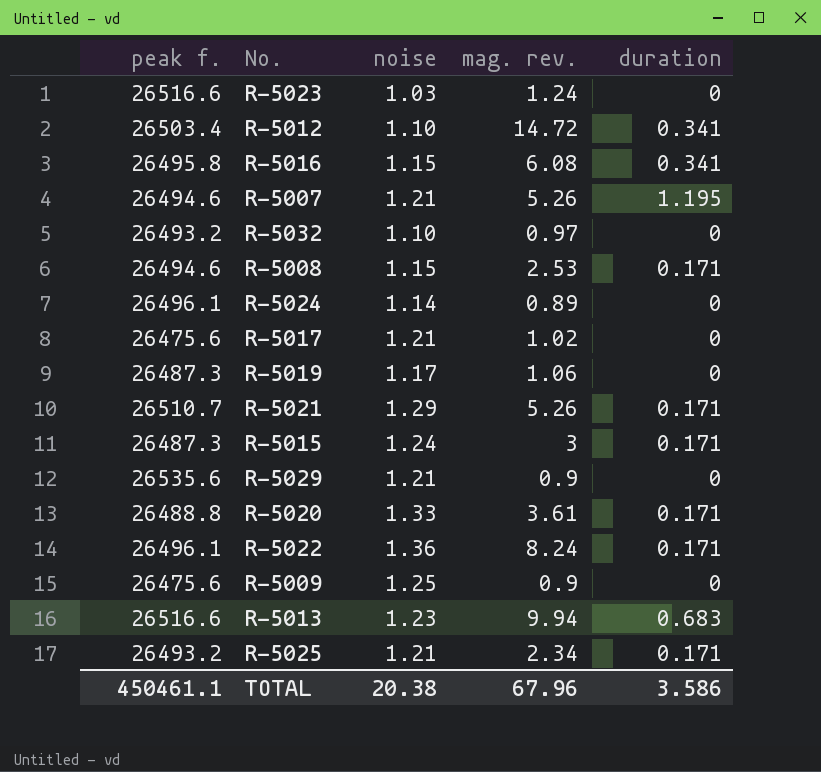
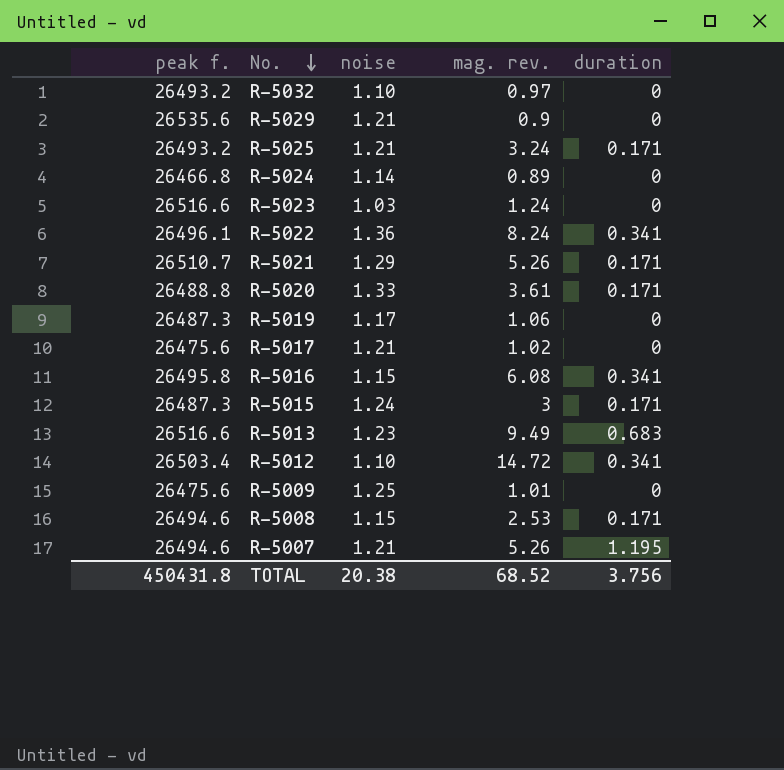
row order: none -> No. descending
R-5025 | mag. rev.: 2.34 -> 3.24
R-5024 | peak f.: 26496.1 -> 26466.8
R-5022 | duration: 0.171 -> 0.341
R-5013 | mag. rev.: 9.94 -> 9.49
R-5009 | mag. rev.: 0.9 -> 1.01
TOTAL | peak f.: 450461.1 -> 450431.8
TOTAL | mag. rev.: 67.96 -> 68.52
TOTAL | duration: 3.586 -> 3.756

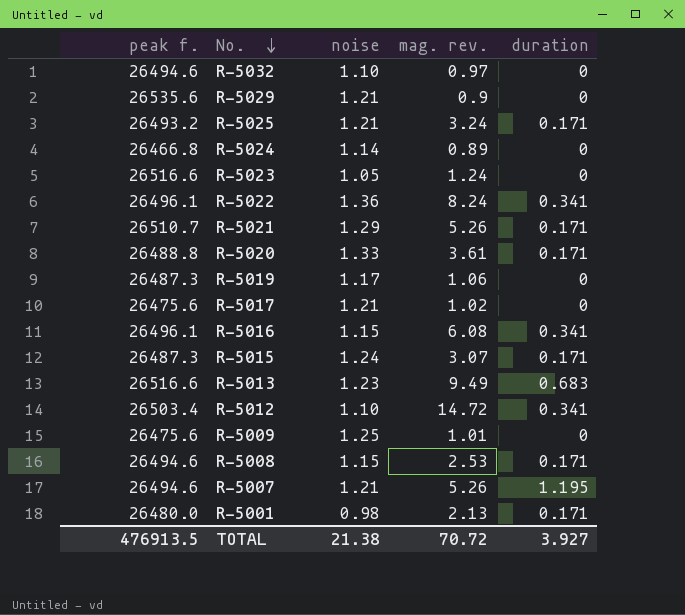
R-5032 | peak f.: 26493.2 -> 26494.6
R-5023 | noise: 1.03 -> 1.05
R-5016 | peak f.: 26495.8 -> 26496.1
R-5015 | mag. rev.: 3 -> 3.07
row R-5001: none -> 26480.0 | 0.98 | 2.13 | 0.171
TOTAL | peak f.: 450431.8 -> 476913.5
TOTAL | noise: 20.38 -> 21.38
TOTAL | mag. rev.: 68.52 -> 70.72
TOTAL | duration: 3.756 -> 3.927

